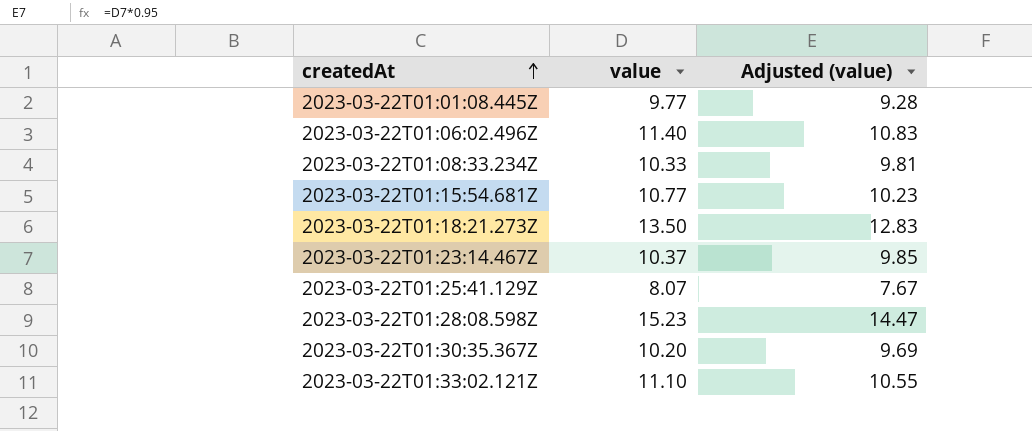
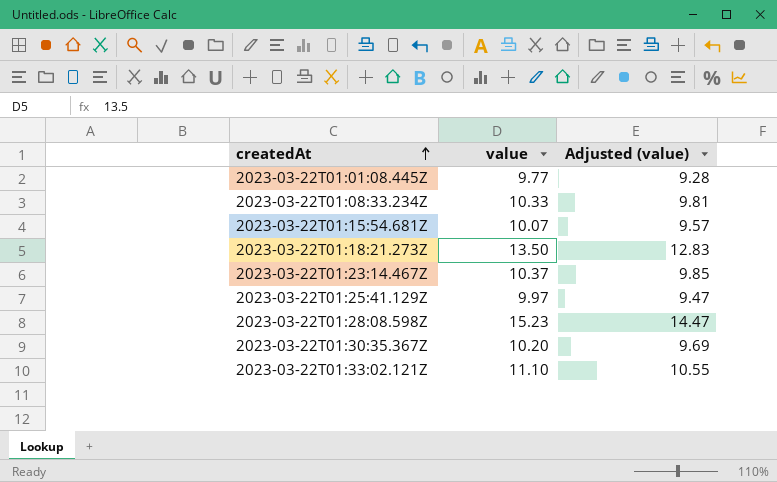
row 2023-03-22T01:06:02.496Z: 11.40 | 10.83 -> none
2023-03-22T01:15:54.681Z | value: 10.77 -> 10.07
2023-03-22T01:15:54.681Z | Adjusted (value): 10.23 -> 9.57
2023-03-22T01:25:41.129Z | value: 8.07 -> 9.97
2023-03-22T01:25:41.129Z | Adjusted (value): 7.67 -> 9.47

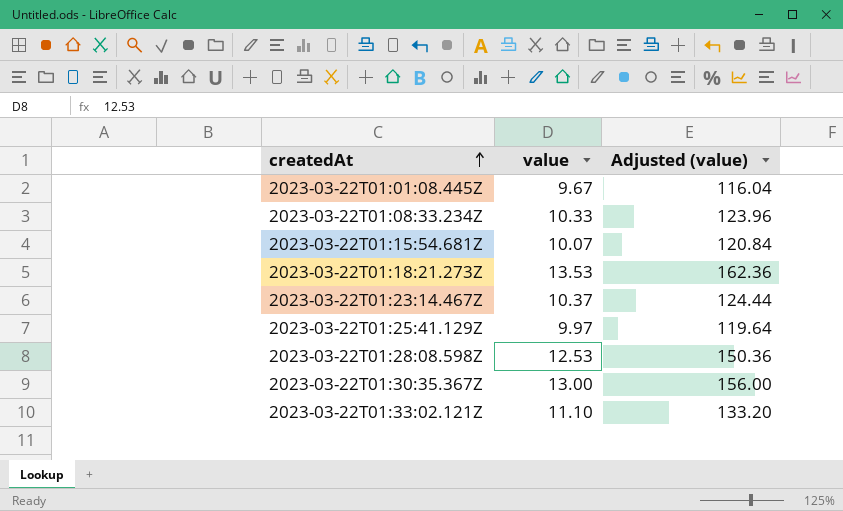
column Adjusted (value) | formula: [value] * 0.95 -> [value] * 12
2023-03-22T01:01:08.445Z | value: 9.77 -> 9.67
2023-03-22T01:18:21.273Z | value: 13.50 -> 13.53
2023-03-22T01:28:08.598Z | value: 15.23 -> 12.53
2023-03-22T01:30:35.367Z | value: 10.20 -> 13.00

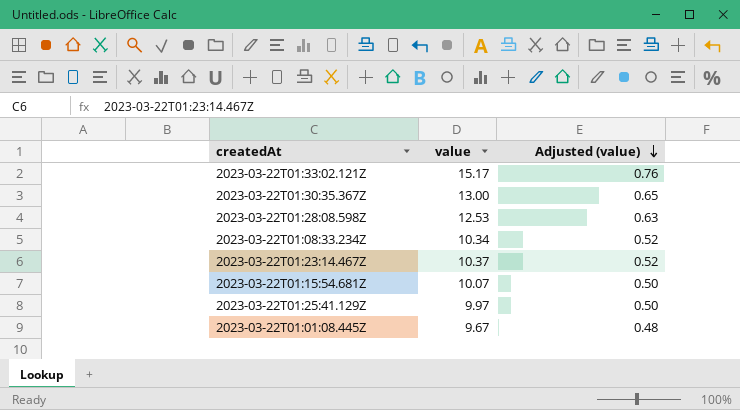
row order: createdAt ascending -> Adjusted (value) descending
column Adjusted (value) | formula: [value] * 12 -> [value] * 0.05
row 2023-03-22T01:18:21.273Z: 13.53 | 162.36 -> none
2023-03-22T01:33:02.121Z | value: 11.10 -> 15.17
2023-03-22T01:08:33.234Z | value: 10.33 -> 10.34

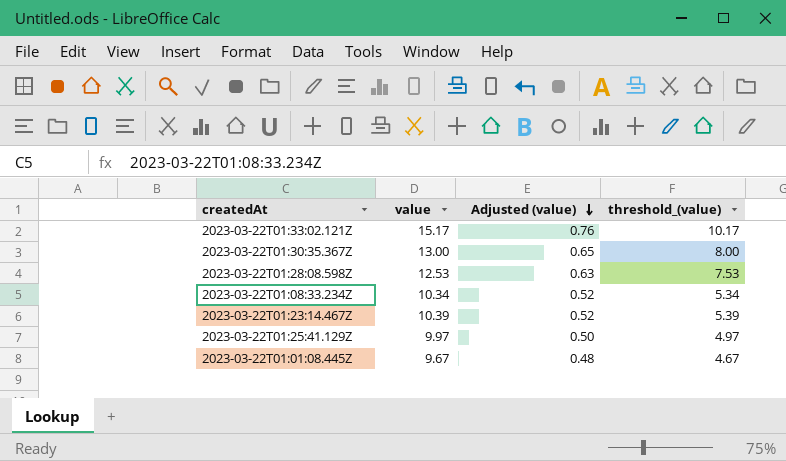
column threshold_(value) | formula: none -> [value] - 5
row 2023-03-22T01:15:54.681Z: 10.07 | 0.50 -> none
2023-03-22T01:23:14.467Z | value: 10.37 -> 10.39

